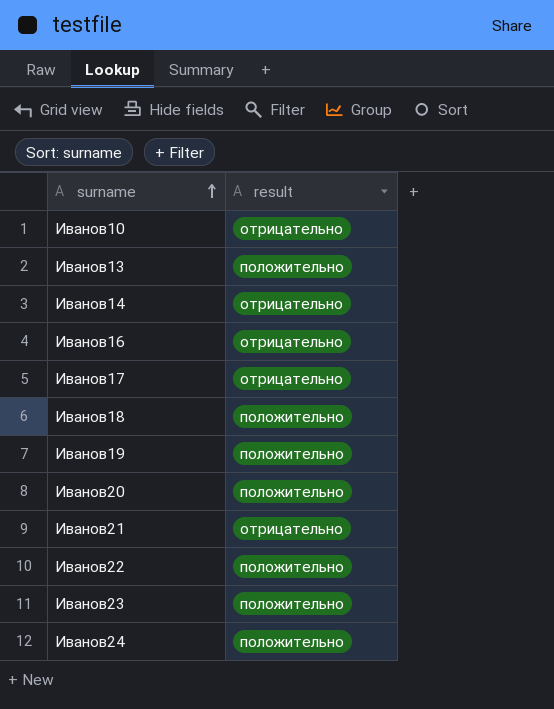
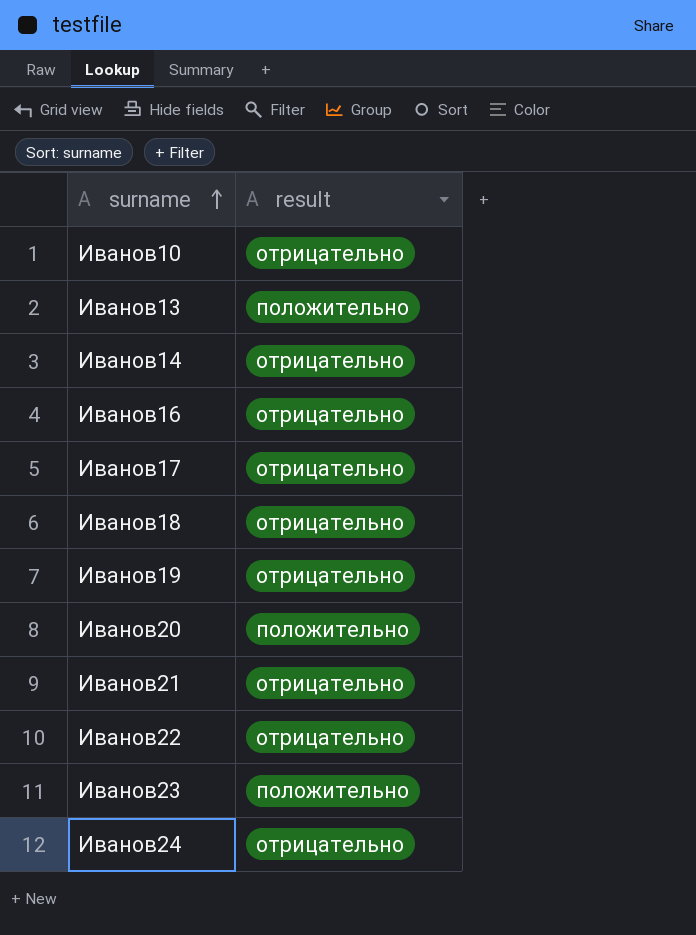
Иванов18 | result: положительно -> отрицательно
Иванов19 | result: положительно -> отрицательно
Иванов22 | result: положительно -> отрицательно
Иванов24 | result: положительно -> отрицательно

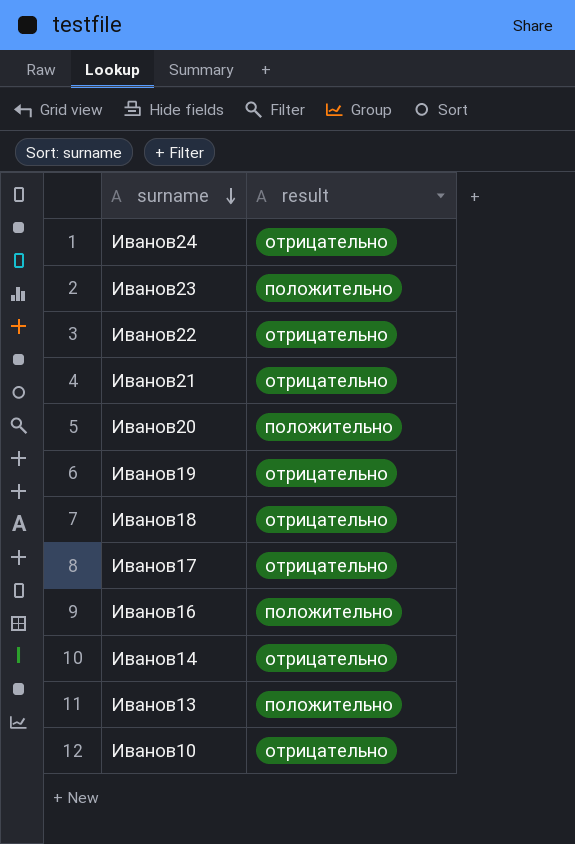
row order: surname ascending -> surname descending
Иванов16 | result: отрицательно -> положительно

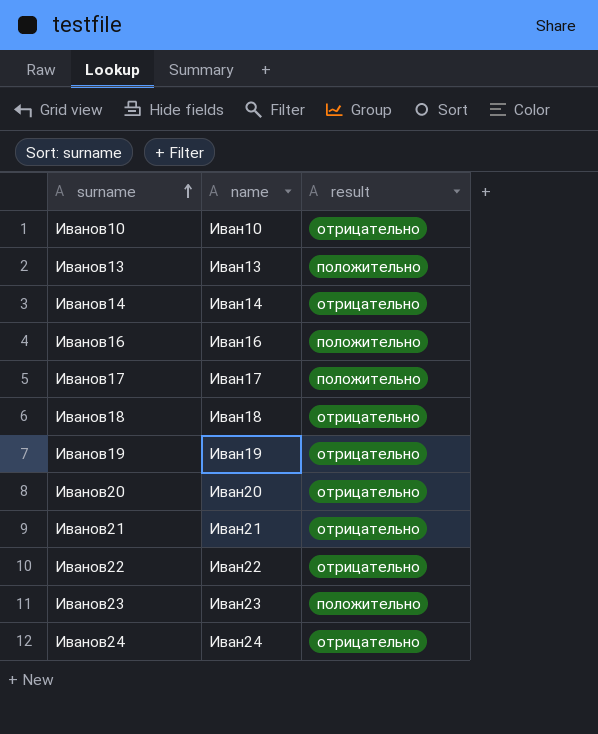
row order: surname descending -> surname ascending
column name | position: none -> 2
Иванов17 | result: отрицательно -> положительно
Иванов20 | result: положительно -> отрицательно

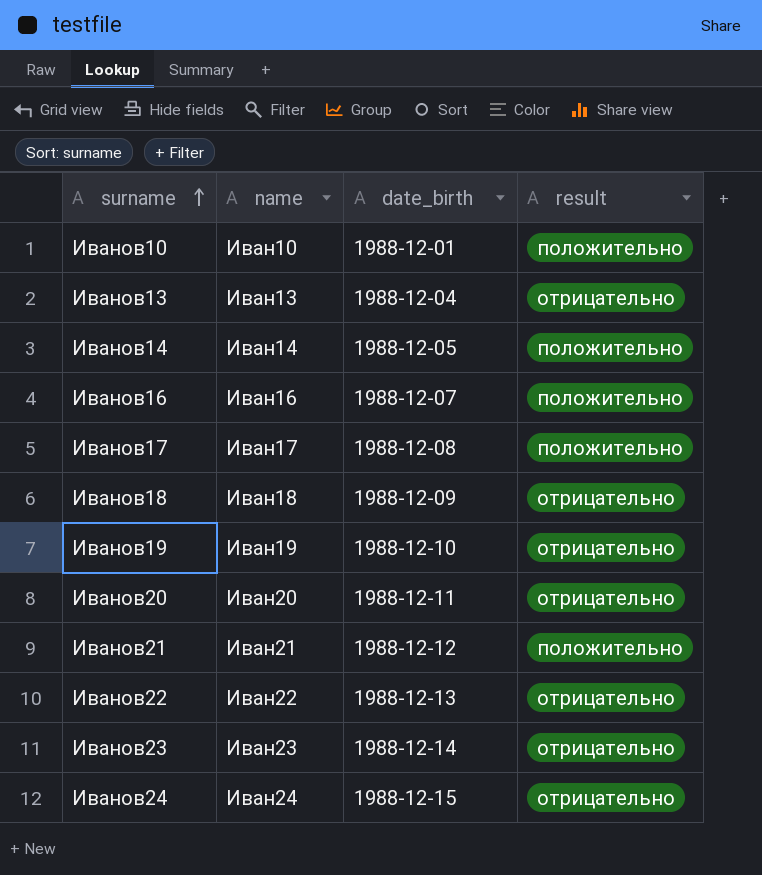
column date_birth | position: none -> 3
Иванов10 | result: отрицательно -> положительно
Иванов13 | result: положительно -> отрицательно
Иванов14 | result: отрицательно -> положительно
Иванов21 | result: отрицательно -> положительно
Иванов23 | result: положительно -> отрицательно

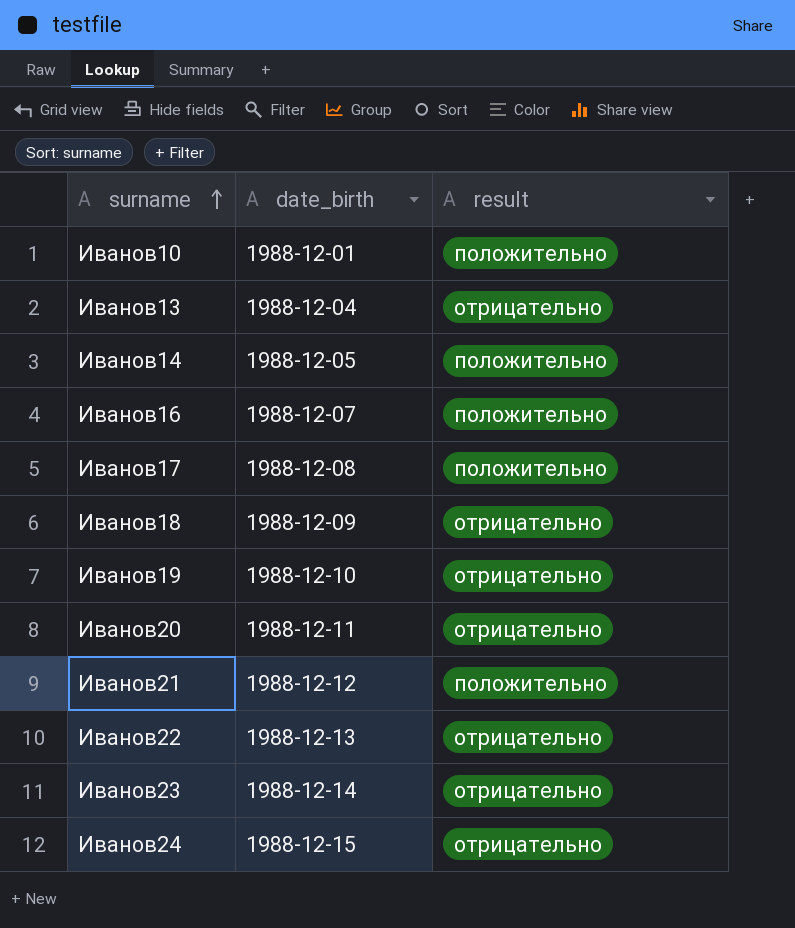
column name | position: 2 -> none

